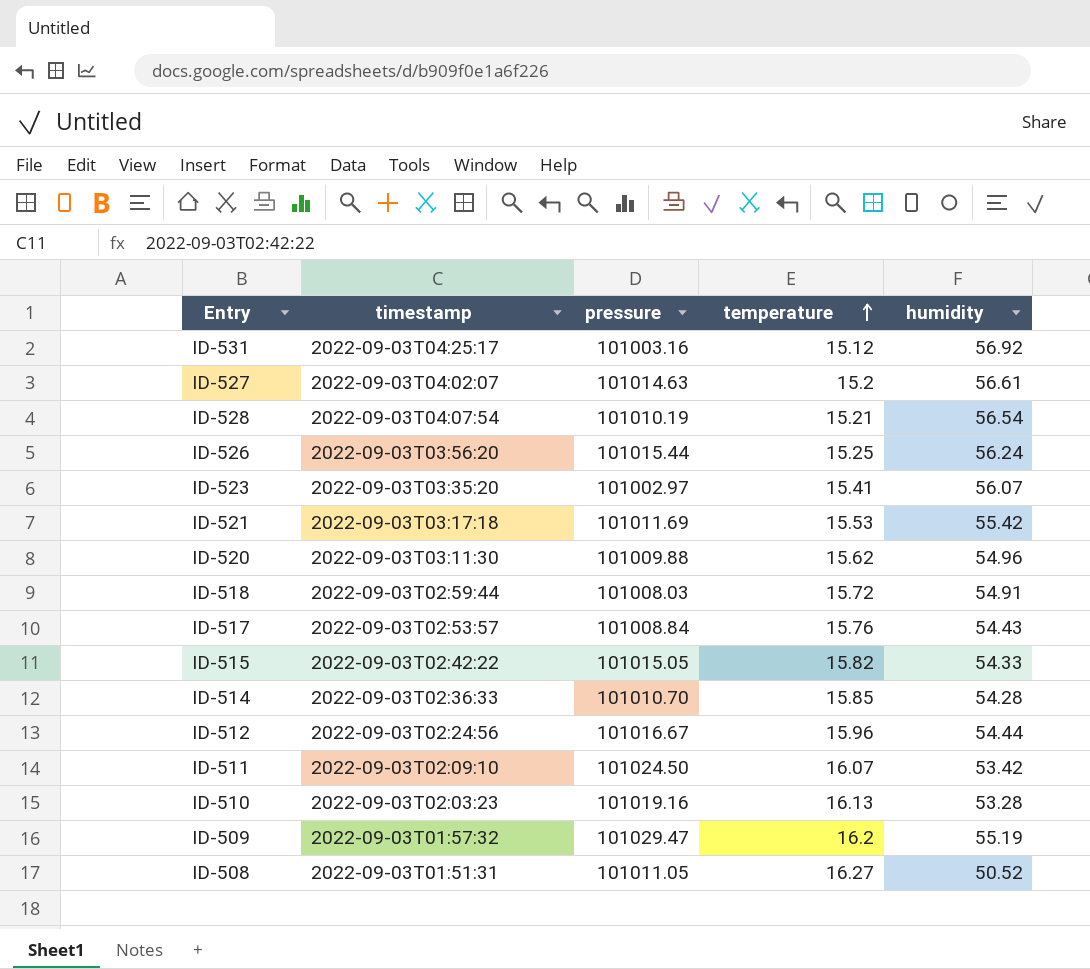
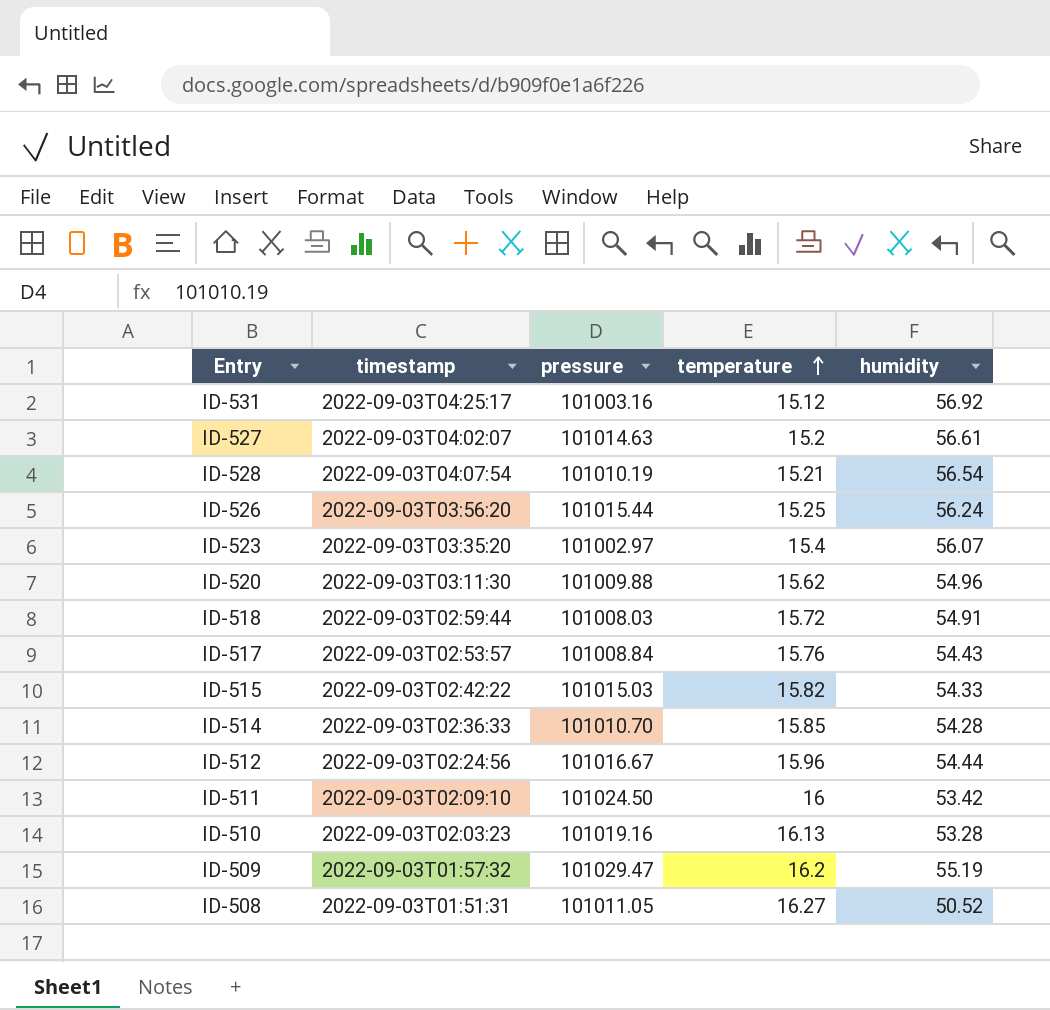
row ID-521: 2022-09-03T03:17:18 | 101011.69 | 15.53 | 55.42 -> none
ID-523 | temperature: 15.41 -> 15.4
ID-515 | pressure: 101015.05 -> 101015.03
ID-511 | temperature: 16.07 -> 16

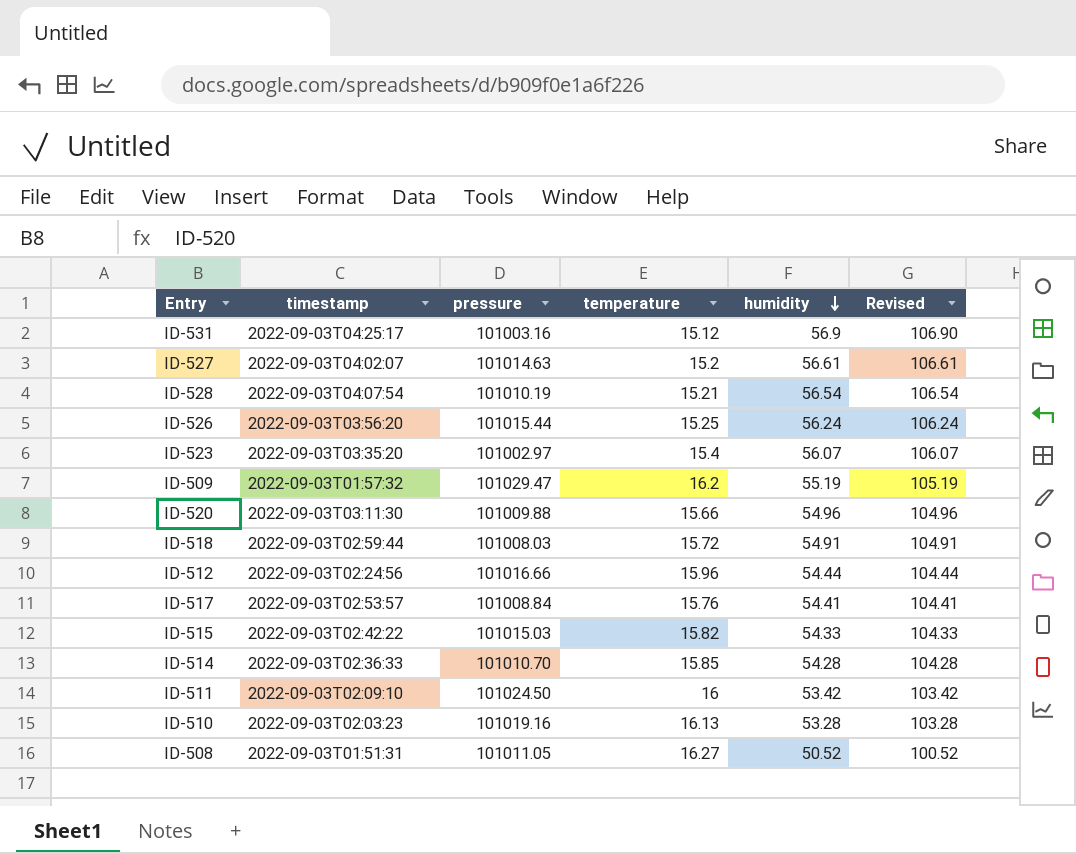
row order: temperature ascending -> humidity descending
column Revised | formula: none -> [humidity] + 50
ID-531 | humidity: 56.92 -> 56.9
ID-520 | temperature: 15.62 -> 15.66
ID-512 | pressure: 101016.67 -> 101016.66
ID-517 | humidity: 54.43 -> 54.41

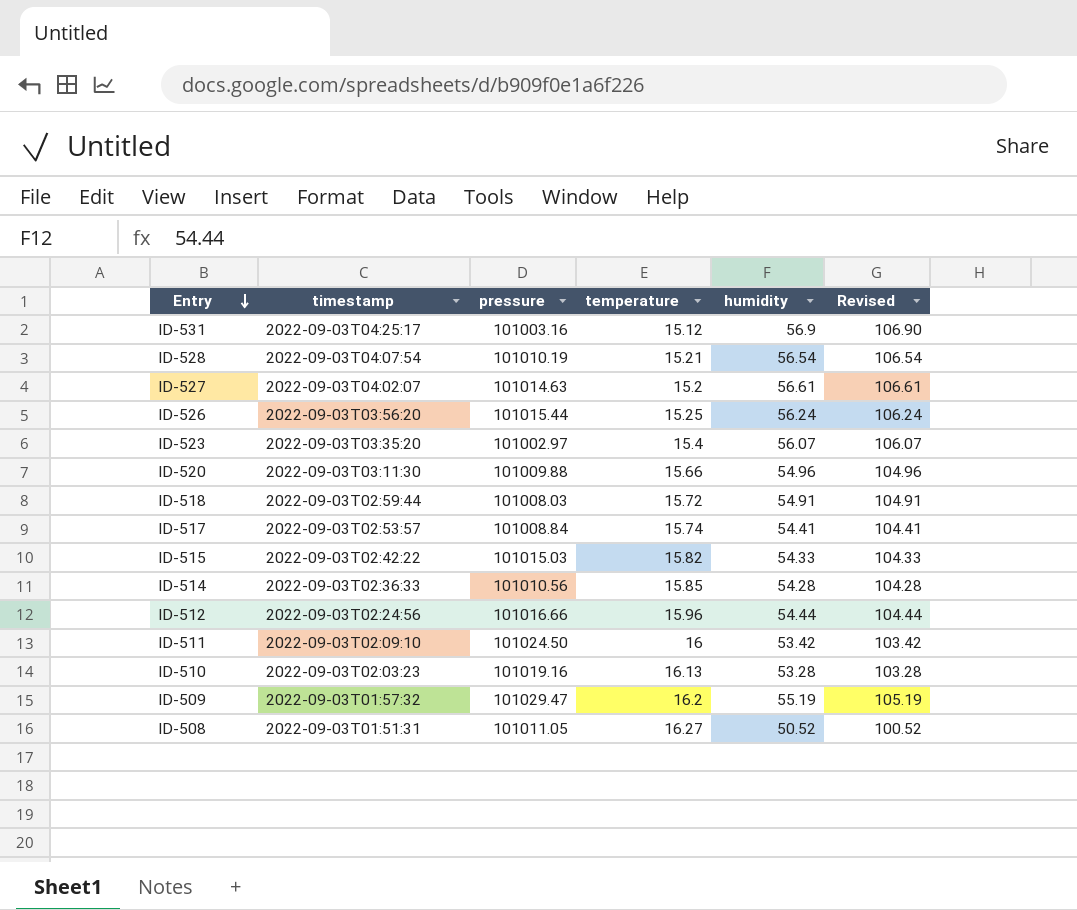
row order: humidity descending -> Entry descending
ID-517 | temperature: 15.76 -> 15.74
ID-514 | pressure: 101010.70 -> 101010.56

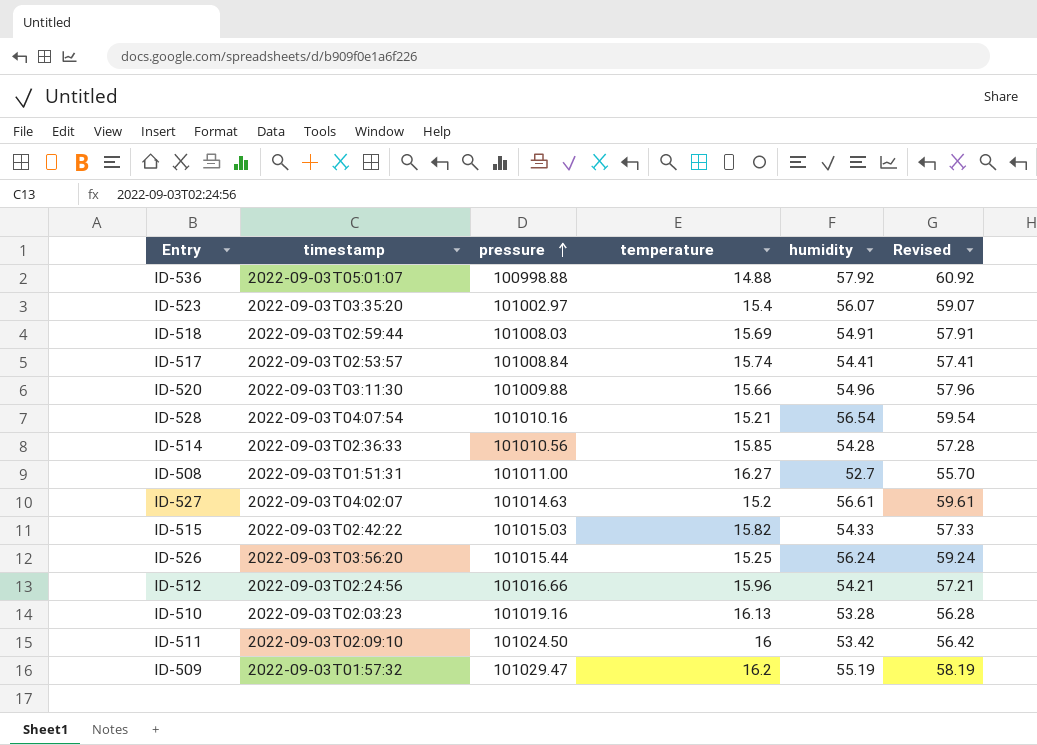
row order: Entry descending -> pressure ascending
column Revised | formula: [humidity] + 50 -> [humidity] + 3
row ID-531: 2022-09-03T04:25:17 | 101003.16 | 15.12 | 56.9 | 106.90 -> none
row ID-536: none -> 2022-09-03T05:01:07 | 100998.88 | 14.88 | 57.92 | 60.92
ID-518 | temperature: 15.72 -> 15.69
ID-528 | pressure: 101010.19 -> 101010.16
ID-508 | pressure: 101011.05 -> 101011.00
ID-508 | humidity: 50.52 -> 52.7
ID-512 | humidity: 54.44 -> 54.21

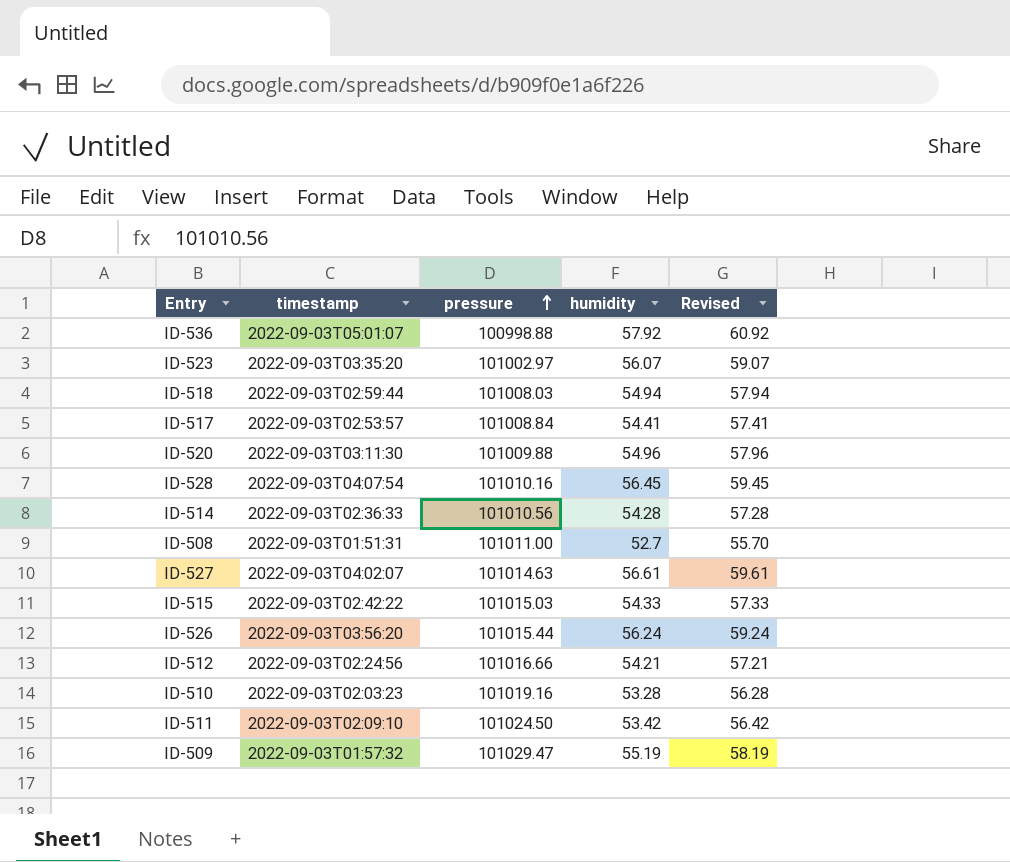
column temperature | position: 4 -> none
ID-518 | humidity: 54.91 -> 54.94
ID-518 | Revised: 57.91 -> 57.94
ID-528 | humidity: 56.54 -> 56.45
ID-528 | Revised: 59.54 -> 59.45

